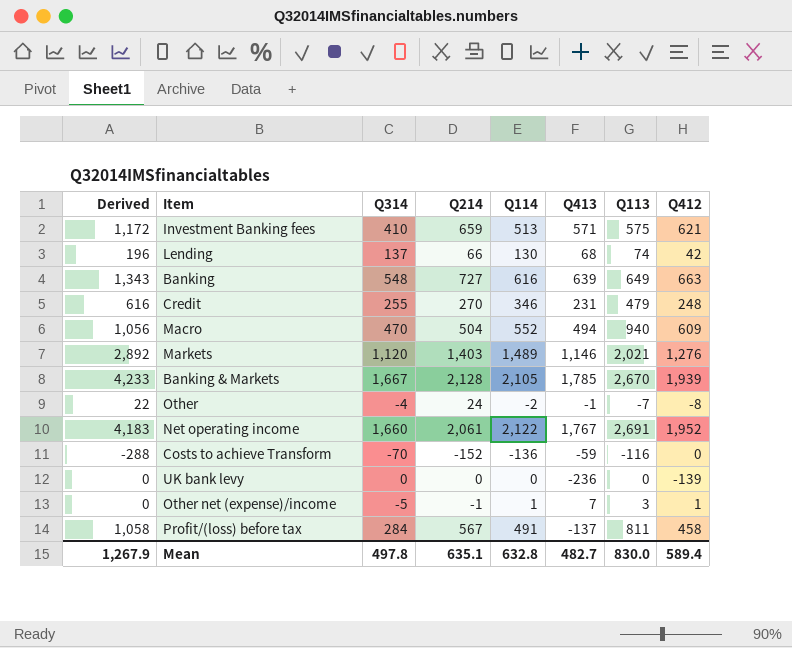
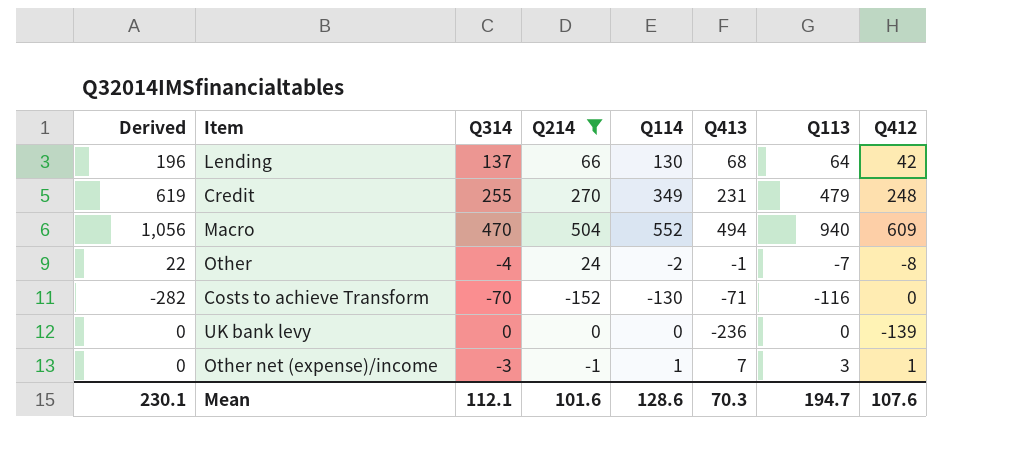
filter: none -> Q214 <= 504
Lending | Q113: 74 -> 64
Credit | Derived: 616 -> 619
Credit | Q114: 346 -> 349
Costs to achieve Transform | Derived: -288 -> -282
Costs to achieve Transform | Q114: -136 -> -130
Costs to achieve Transform | Q413: -59 -> -71
Other net (expense)/income | Q314: -5 -> -3
Mean | Derived: 1,267.9 -> 230.1
Mean | Q314: 497.8 -> 112.1
Mean | Q214: 635.1 -> 101.6
Mean | Q114: 632.8 -> 128.6
Mean | Q413: 482.7 -> 70.3
Mean | Q113: 830.0 -> 194.7
Mean | Q412: 589.4 -> 107.6

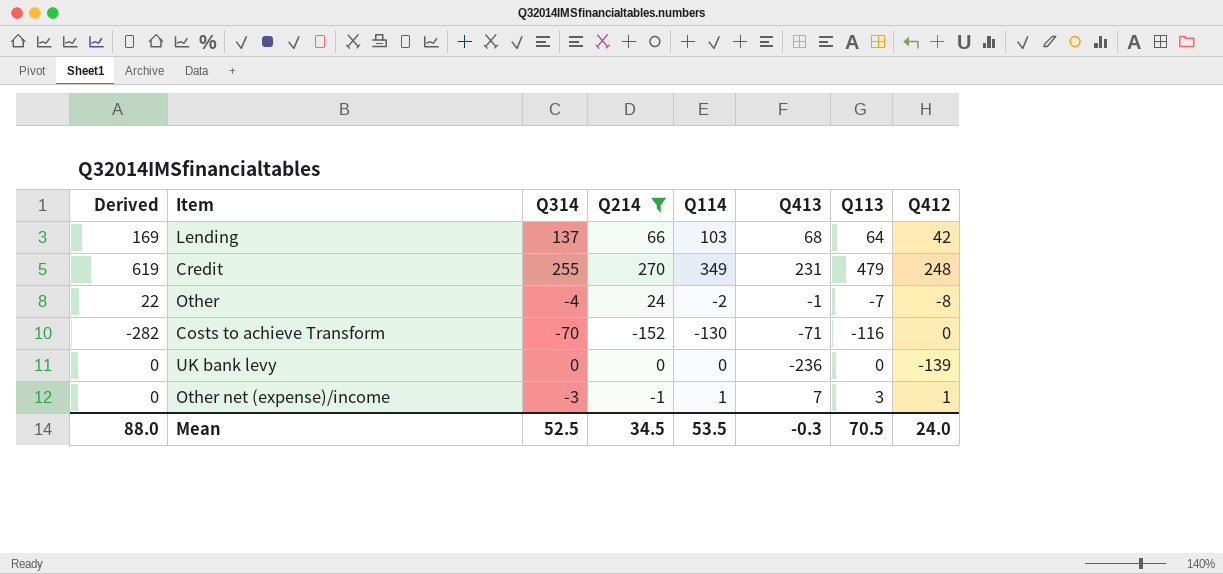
row Macro: 1,056 | 470 | 504 | 552 | 494 | 940 | 609 -> none
Lending | Derived: 196 -> 169
Lending | Q114: 130 -> 103
Mean | Derived: 230.1 -> 88.0
Mean | Q314: 112.1 -> 52.5
Mean | Q214: 101.6 -> 34.5
Mean | Q114: 128.6 -> 53.5
Mean | Q413: 70.3 -> -0.3
Mean | Q113: 194.7 -> 70.5
Mean | Q412: 107.6 -> 24.0

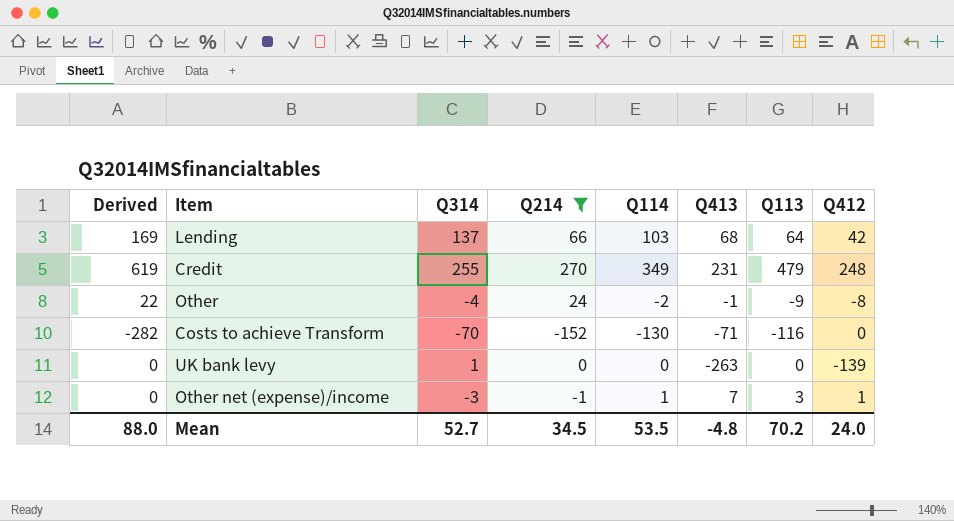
Other | Q113: -7 -> -9
UK bank levy | Q314: 0 -> 1
UK bank levy | Q413: -236 -> -263
Mean | Q314: 52.5 -> 52.7
Mean | Q413: -0.3 -> -4.8
Mean | Q113: 70.5 -> 70.2

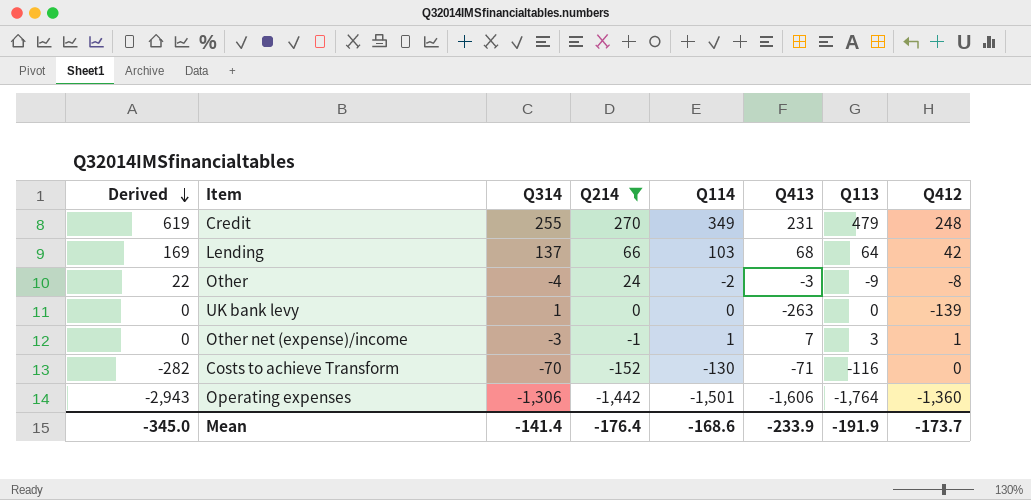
row order: none -> Derived descending
Other | Q413: -1 -> -3
row Operating expenses: none -> -2,943 | -1,306 | -1,442 | -1,501 | -1,606 | -1,764 | -1,360
Mean | Derived: 88.0 -> -345.0
Mean | Q314: 52.7 -> -141.4
Mean | Q214: 34.5 -> -176.4
Mean | Q114: 53.5 -> -168.6
Mean | Q413: -4.8 -> -233.9
Mean | Q113: 70.2 -> -191.9
Mean | Q412: 24.0 -> -173.7

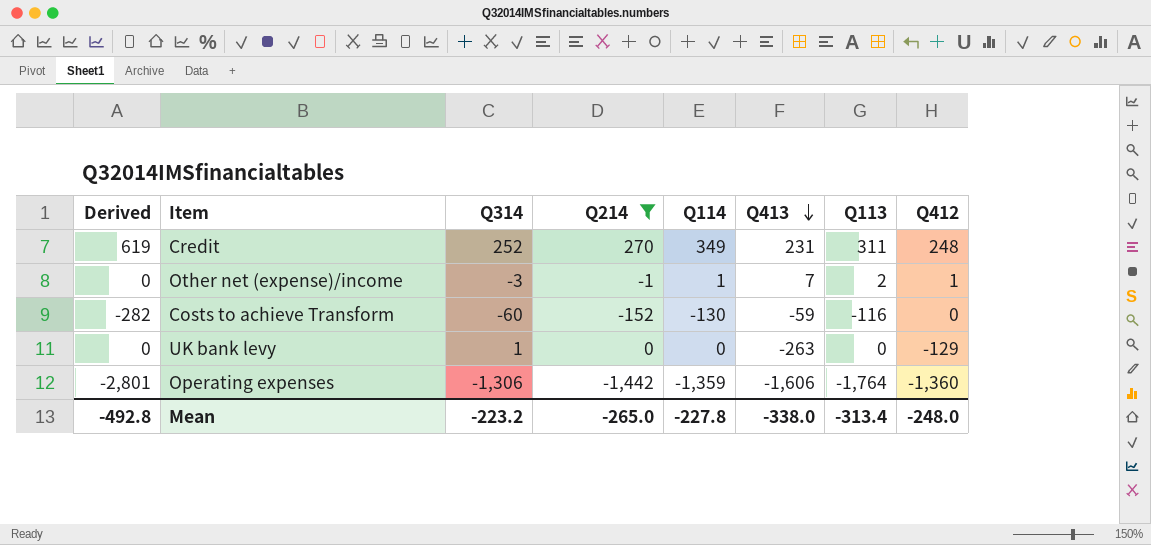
row order: Derived descending -> Q413 descending
row Lending: 169 | 137 | 66 | 103 | 68 | 64 | 42 -> none
row Other: 22 | -4 | 24 | -2 | -3 | -9 | -8 -> none
Credit | Q314: 255 -> 252
Credit | Q113: 479 -> 311
Other net (expense)/income | Q113: 3 -> 2
Costs to achieve Transform | Q314: -70 -> -60
Costs to achieve Transform | Q413: -71 -> -59
UK bank levy | Q412: -139 -> -129
Operating expenses | Derived: -2,943 -> -2,801
Operating expenses | Q114: -1,501 -> -1,359
Mean | Derived: -345.0 -> -492.8
Mean | Q314: -141.4 -> -223.2
Mean | Q214: -176.4 -> -265.0
Mean | Q114: -168.6 -> -227.8
Mean | Q413: -233.9 -> -338.0
Mean | Q113: -191.9 -> -313.4
Mean | Q412: -173.7 -> -248.0

